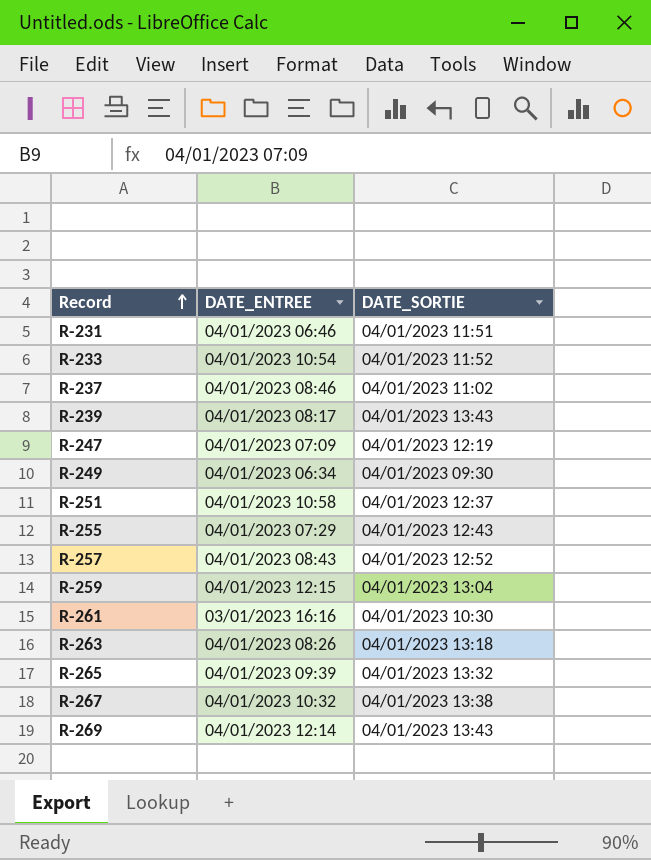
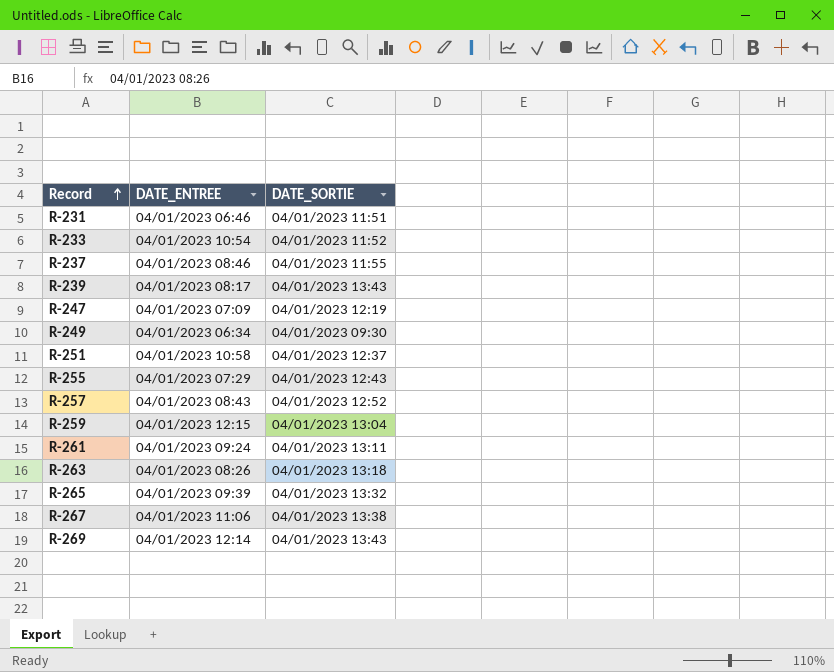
R-237 | DATE_SORTIE: 04/01/2023 11:02 -> 04/01/2023 11:55
R-261 | DATE_ENTREE: 03/01/2023 16:16 -> 04/01/2023 09:24
R-261 | DATE_SORTIE: 04/01/2023 10:30 -> 04/01/2023 13:11
R-267 | DATE_ENTREE: 04/01/2023 10:32 -> 04/01/2023 11:06

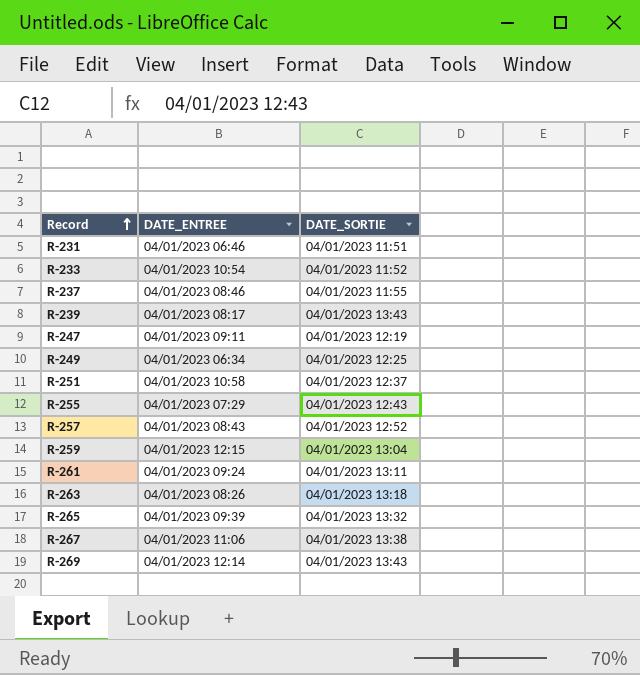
R-247 | DATE_ENTREE: 04/01/2023 07:09 -> 04/01/2023 09:11
R-249 | DATE_SORTIE: 04/01/2023 09:30 -> 04/01/2023 12:25

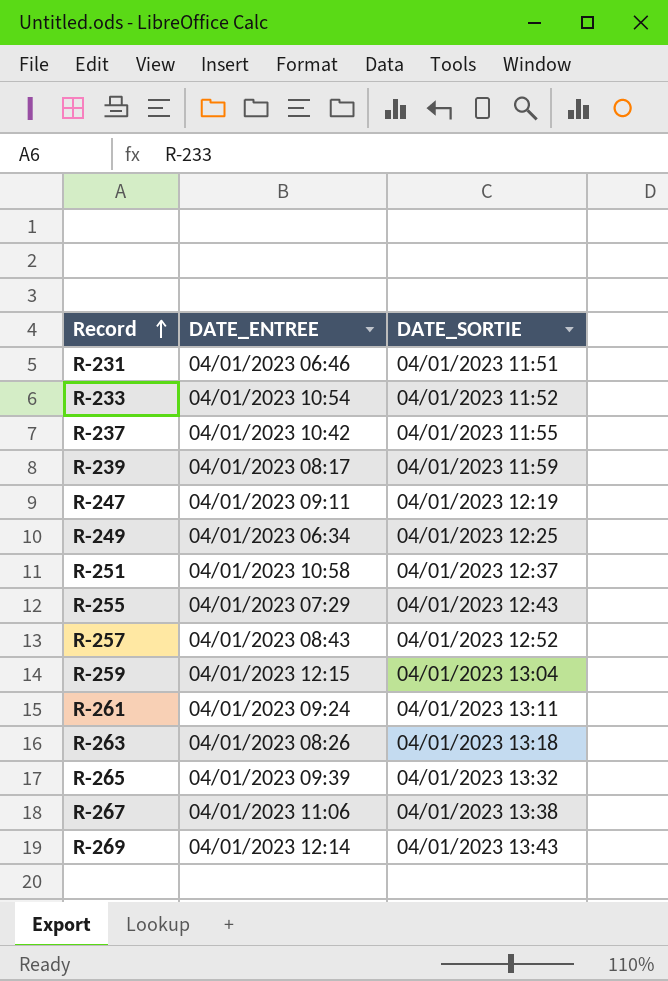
R-237 | DATE_ENTREE: 04/01/2023 08:46 -> 04/01/2023 10:42
R-239 | DATE_SORTIE: 04/01/2023 13:43 -> 04/01/2023 11:59

